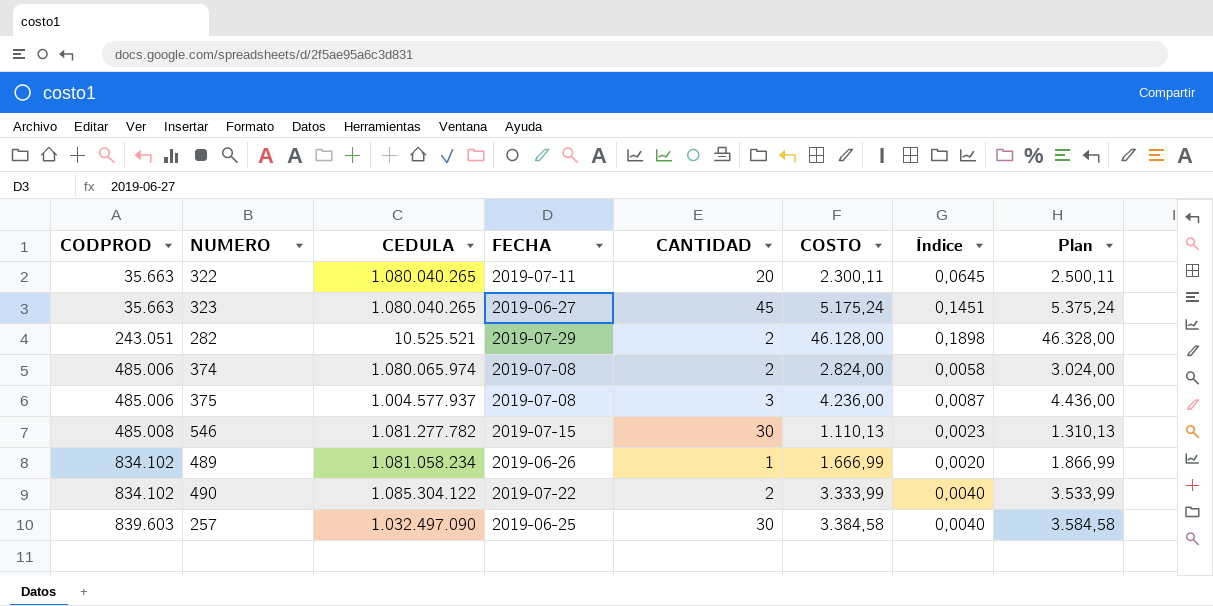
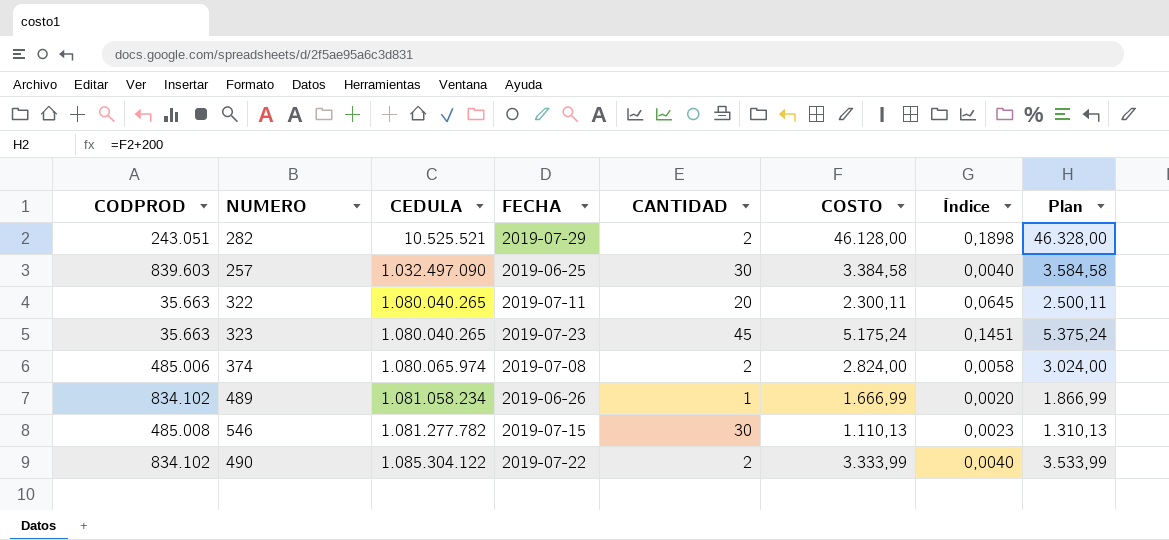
row order: CODPROD ascending -> CEDULA ascending
row 375: 485.006 | 1.004.577.937 | 2019-07-08 | 3 | 4.236,00 | 0,0087 | 4.436,00 -> none
323 | FECHA: 2019-06-27 -> 2019-07-23

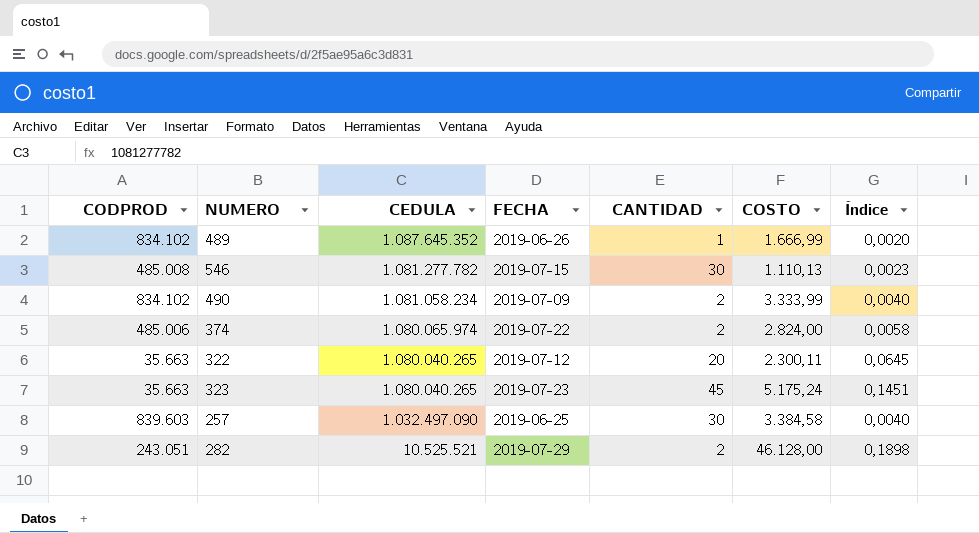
row order: CEDULA ascending -> CEDULA descending
column Plan | formula: [COSTO] + 200 -> none
489 | CEDULA: 1.081.058.234 -> 1.087.645.352
490 | CEDULA: 1.085.304.122 -> 1.081.058.234
490 | FECHA: 2019-07-22 -> 2019-07-09
374 | FECHA: 2019-07-08 -> 2019-07-22
322 | FECHA: 2019-07-11 -> 2019-07-12

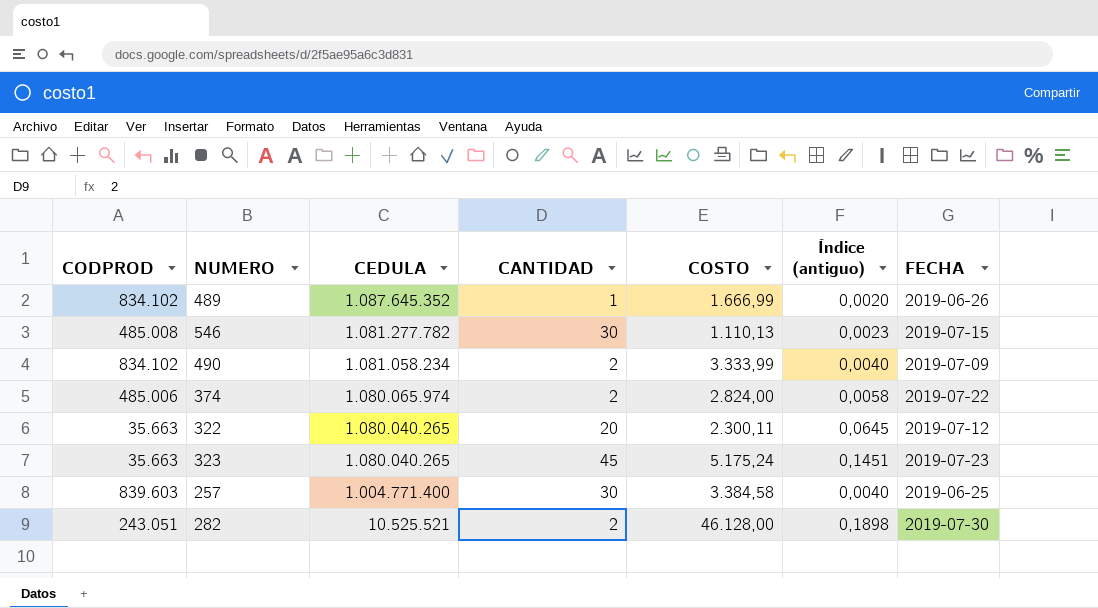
column name: Índice -> Índice (antiguo)
column FECHA | position: 4 -> 7
257 | CEDULA: 1.032.497.090 -> 1.004.771.400
282 | FECHA: 2019-07-29 -> 2019-07-30

